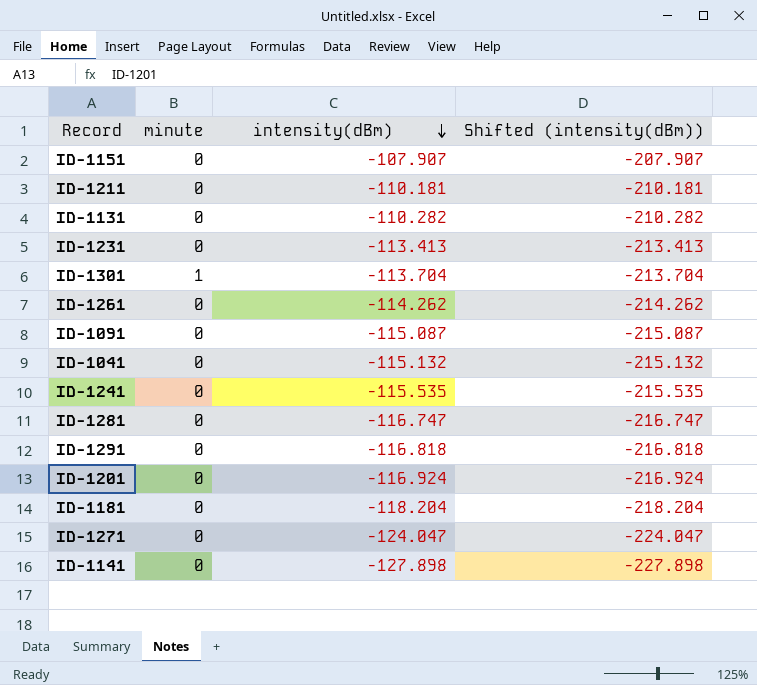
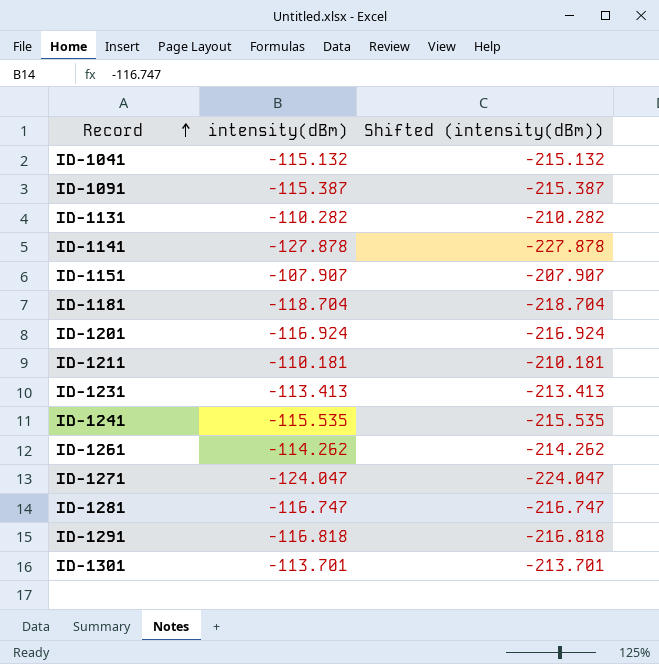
row order: intensity(dBm) descending -> Record ascending
column minute | position: 2 -> none
ID-1091 | intensity(dBm): -115.087 -> -115.387
ID-1091 | Shifted (intensity(dBm)): -215.087 -> -215.387
ID-1141 | intensity(dBm): -127.898 -> -127.878
ID-1141 | Shifted (intensity(dBm)): -227.898 -> -227.878
ID-1181 | intensity(dBm): -118.204 -> -118.704
ID-1181 | Shifted (intensity(dBm)): -218.204 -> -218.704
ID-1301 | intensity(dBm): -113.704 -> -113.701
ID-1301 | Shifted (intensity(dBm)): -213.704 -> -213.701

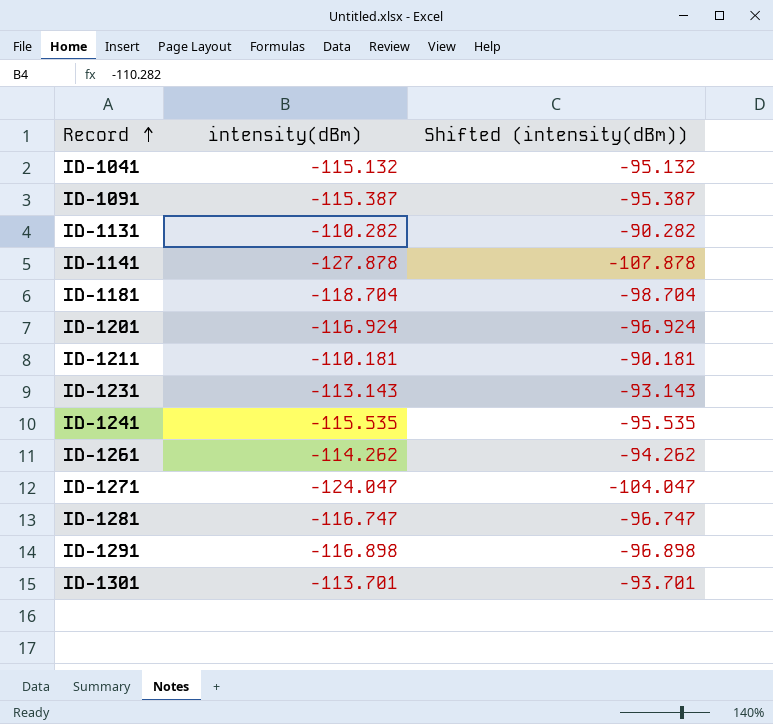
column Shifted (intensity(dBm)) | formula: [intensity(dBm)] - 100 -> [intensity(dBm)] + 20
row ID-1151: -107.907 | -207.907 -> none
ID-1231 | intensity(dBm): -113.413 -> -113.143
ID-1291 | intensity(dBm): -116.818 -> -116.898

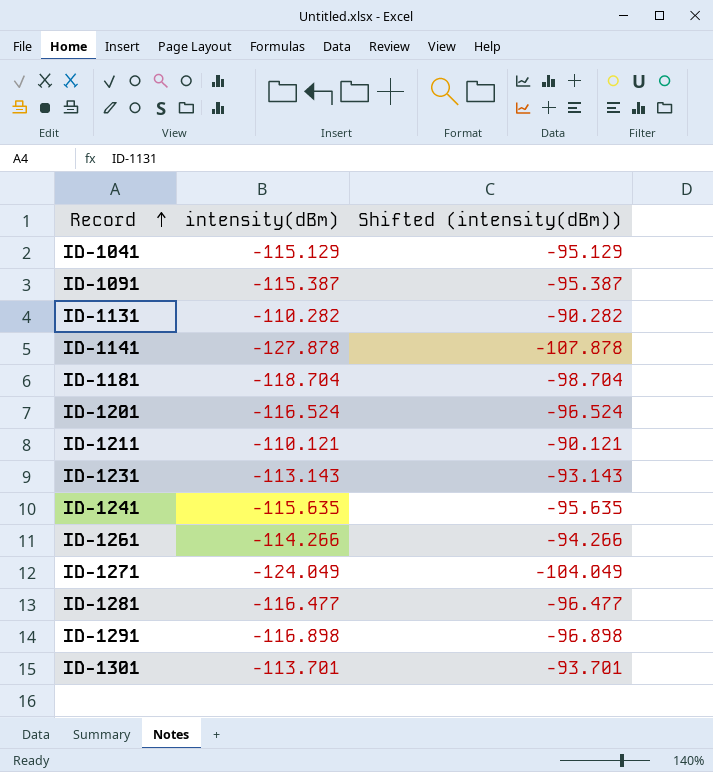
ID-1041 | intensity(dBm): -115.132 -> -115.129
ID-1041 | Shifted (intensity(dBm)): -95.132 -> -95.129
ID-1201 | intensity(dBm): -116.924 -> -116.524
ID-1201 | Shifted (intensity(dBm)): -96.924 -> -96.524
ID-1211 | intensity(dBm): -110.181 -> -110.121
ID-1211 | Shifted (intensity(dBm)): -90.181 -> -90.121
ID-1241 | intensity(dBm): -115.535 -> -115.635
ID-1241 | Shifted (intensity(dBm)): -95.535 -> -95.635
ID-1261 | intensity(dBm): -114.262 -> -114.266
ID-1261 | Shifted (intensity(dBm)): -94.262 -> -94.266
ID-1271 | intensity(dBm): -124.047 -> -124.049
ID-1271 | Shifted (intensity(dBm)): -104.047 -> -104.049
ID-1281 | intensity(dBm): -116.747 -> -116.477
ID-1281 | Shifted (intensity(dBm)): -96.747 -> -96.477

